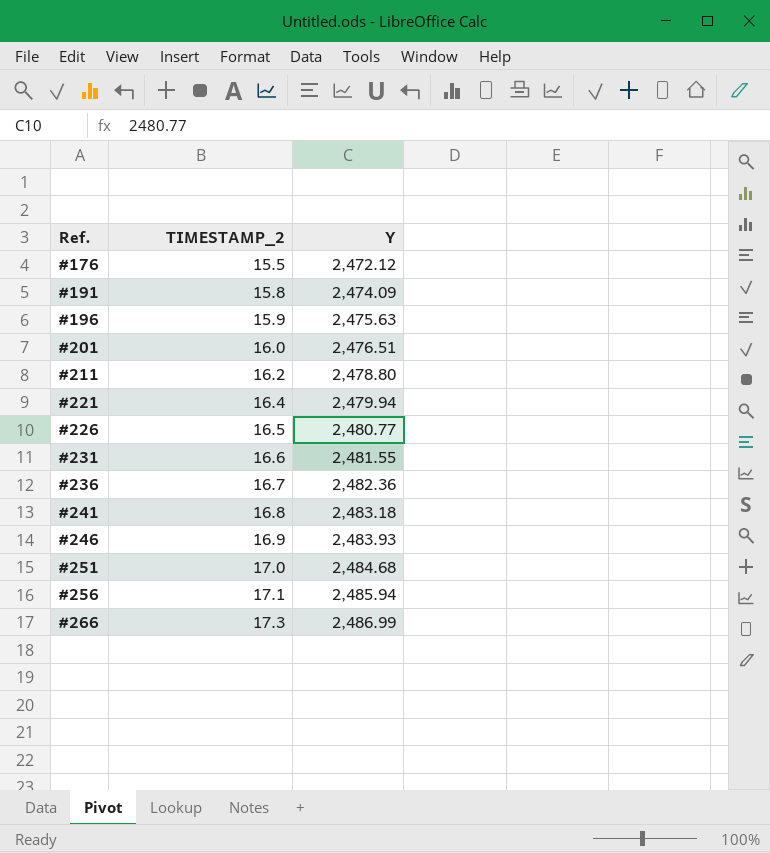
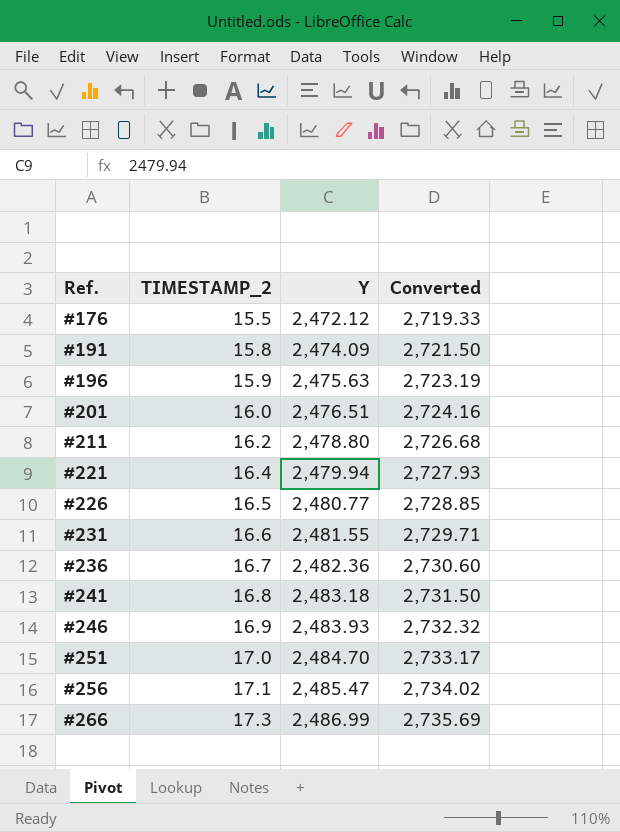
column Converted | formula: none -> [Y] * 1.1
#251 | Y: 2,484.68 -> 2,484.70
#256 | Y: 2,485.94 -> 2,485.47

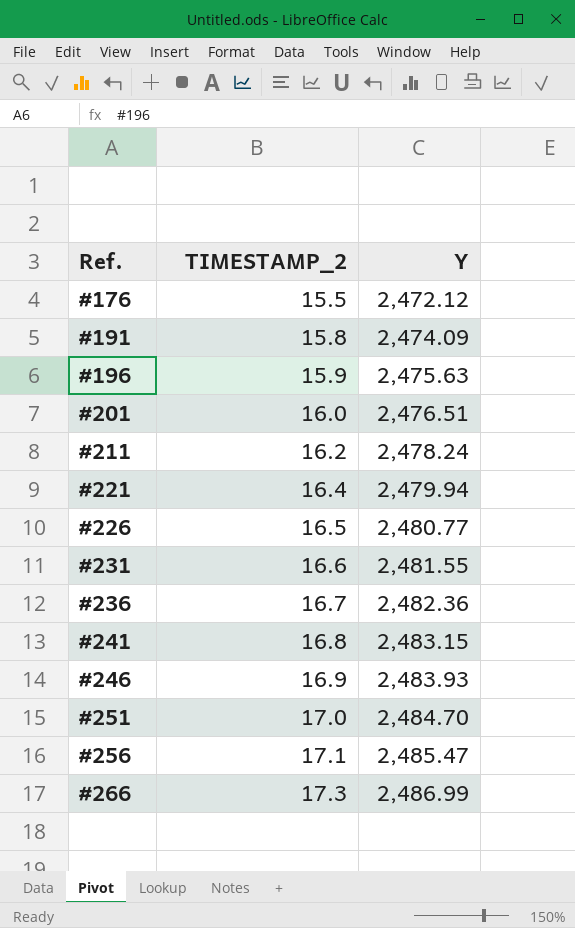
column Converted | formula: [Y] * 1.1 -> none
#211 | Y: 2,478.80 -> 2,478.24
#241 | Y: 2,483.18 -> 2,483.15

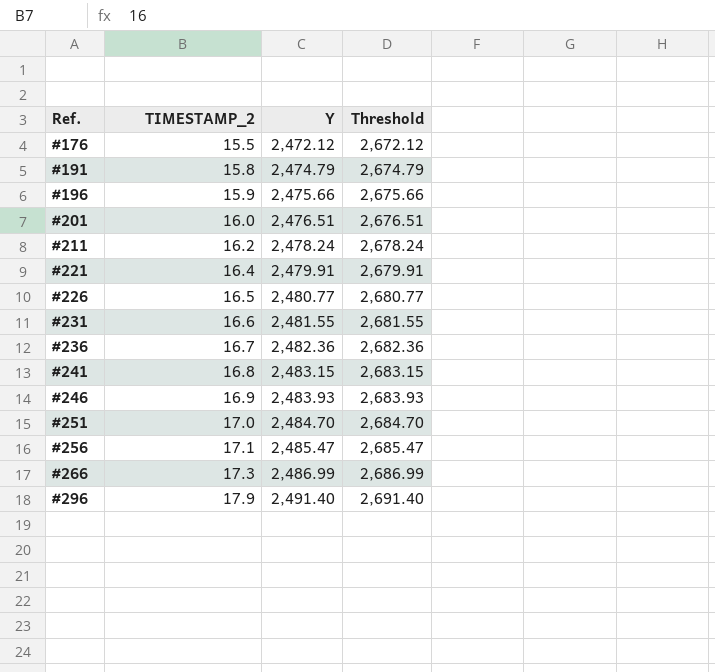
column Threshold | formula: none -> [Y] + 200
#191 | Y: 2,474.09 -> 2,474.79
#196 | Y: 2,475.63 -> 2,475.66
#221 | Y: 2,479.94 -> 2,479.91
row #296: none -> 17.9 | 2,491.40 | 2,691.40

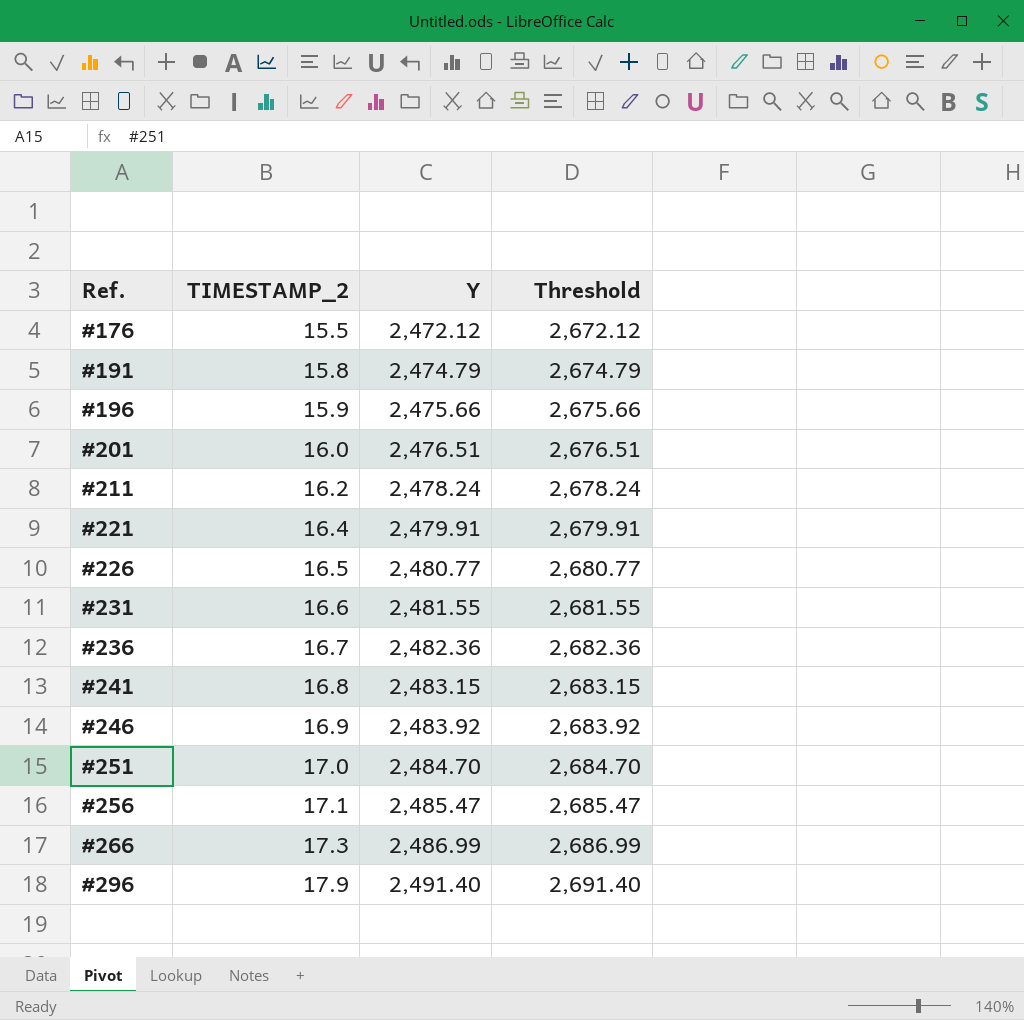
#246 | Y: 2,483.93 -> 2,483.92
#246 | Threshold: 2,683.93 -> 2,683.92

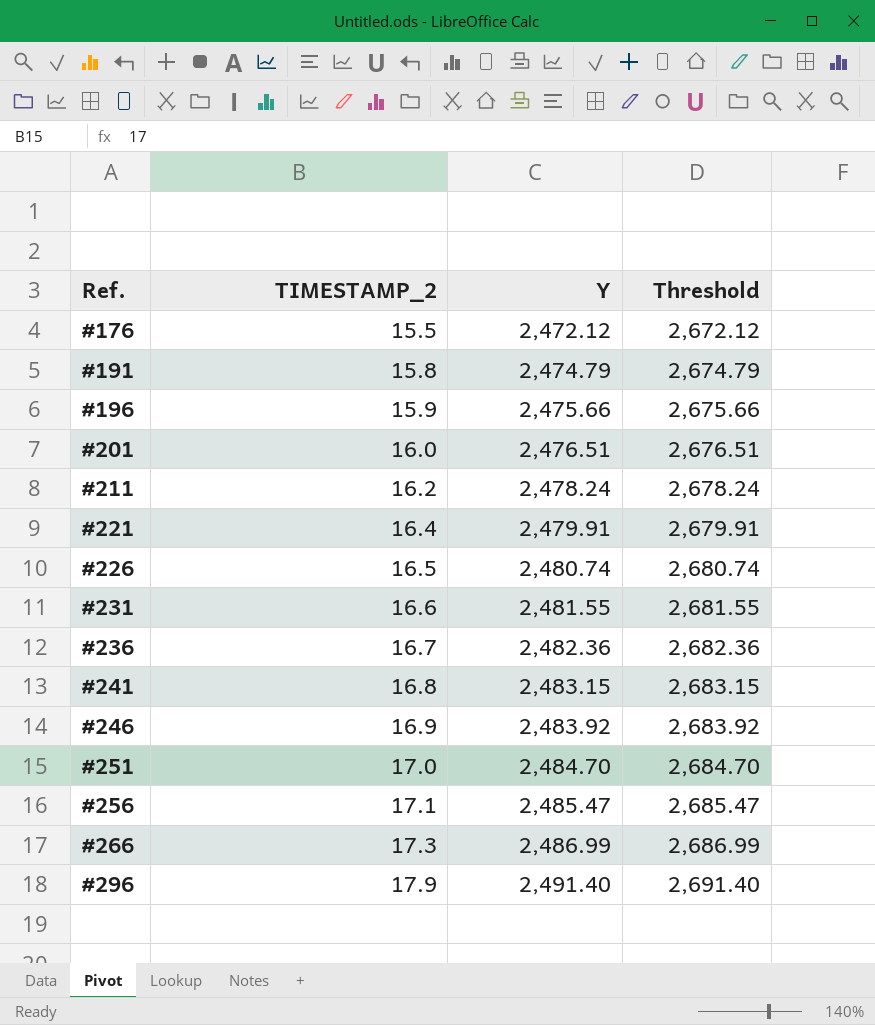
#226 | Y: 2,480.77 -> 2,480.74
#226 | Threshold: 2,680.77 -> 2,680.74

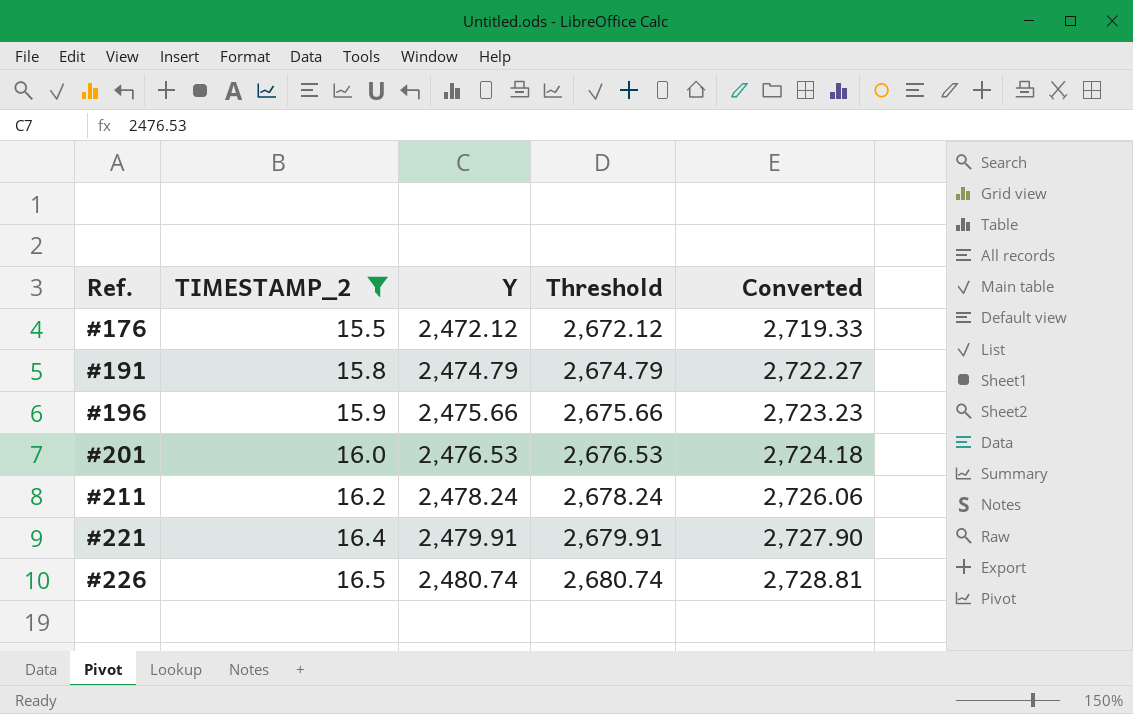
filter: none -> TIMESTAMP_2 <= 16.5
column Converted | formula: none -> [Y] * 1.1
#201 | Y: 2,476.51 -> 2,476.53
#201 | Threshold: 2,676.51 -> 2,676.53

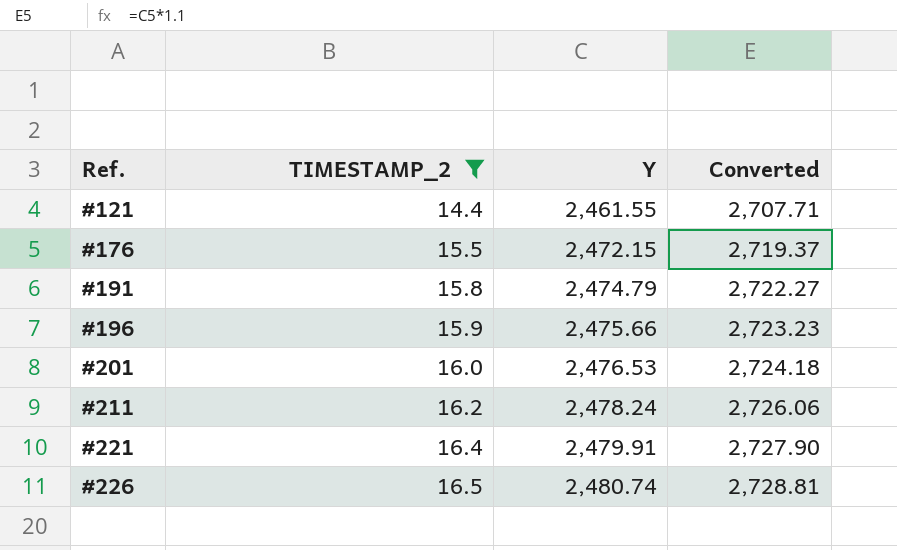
column Threshold | formula: [Y] + 200 -> none
row #121: none -> 14.4 | 2,461.55 | 2,707.71
#176 | Y: 2,472.12 -> 2,472.15
#176 | Converted: 2,719.33 -> 2,719.37

